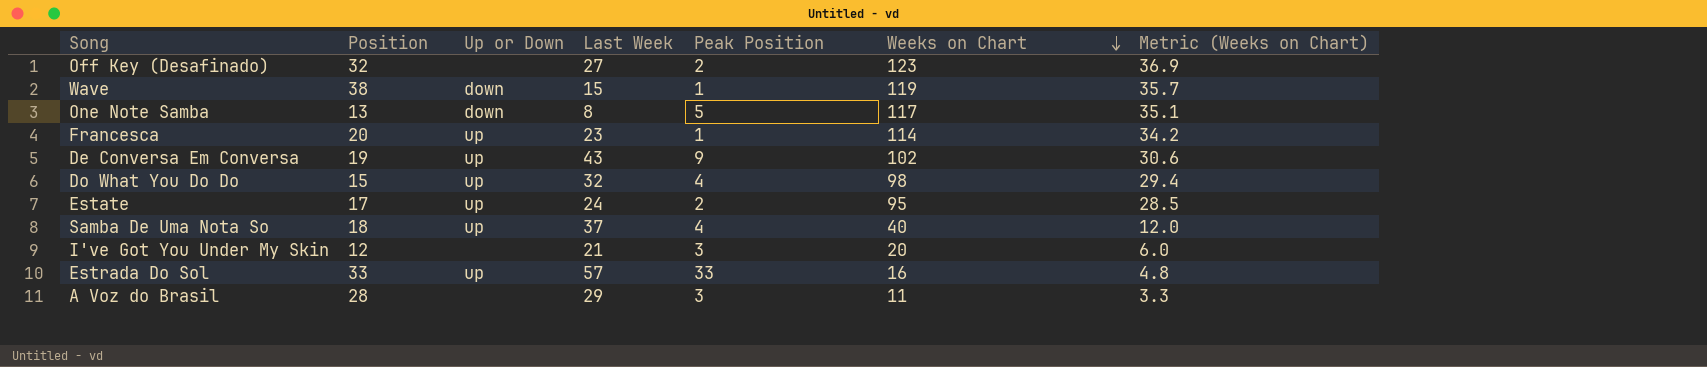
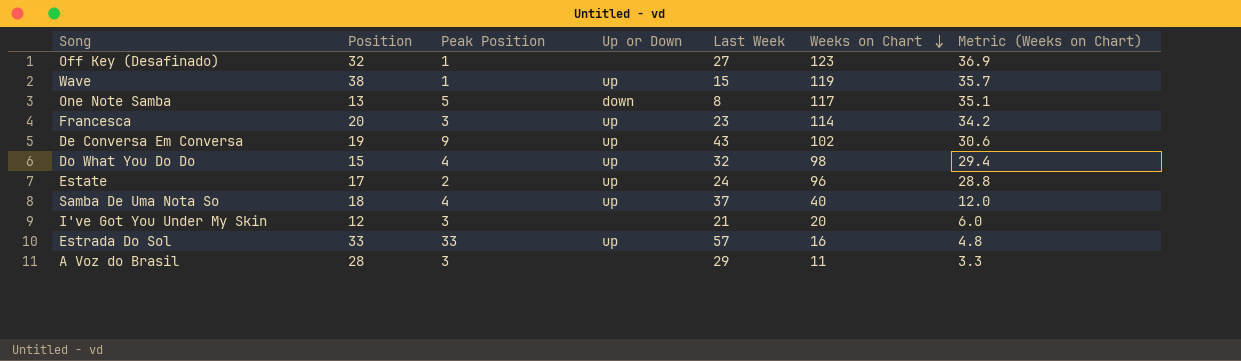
column Peak Position | position: 5 -> 3
Off Key (Desafinado) | Peak Position: 2 -> 1
Wave | Up or Down: down -> up
Francesca | Peak Position: 1 -> 3
Estate | Weeks on Chart: 95 -> 96
Estate | Metric (Weeks on Chart): 28.5 -> 28.8

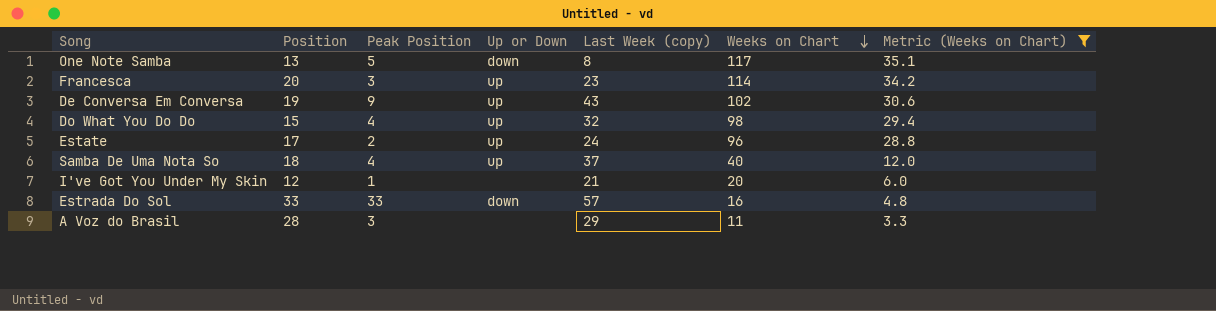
filter: none -> Metric (Weeks on Chart) <= 35.1
column name: Last Week -> Last Week (copy)
I've Got You Under My Skin | Peak Position: 3 -> 1
Estrada Do Sol | Up or Down: up -> down

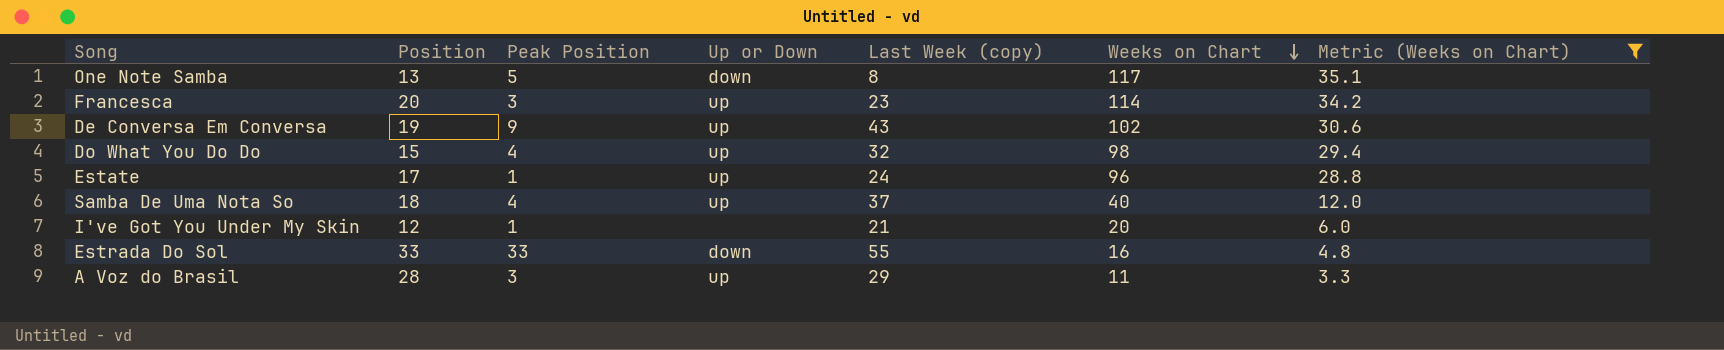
Estate | Peak Position: 2 -> 1
Estrada Do Sol | Last Week (copy): 57 -> 55
A Voz do Brasil | Up or Down: none -> up

